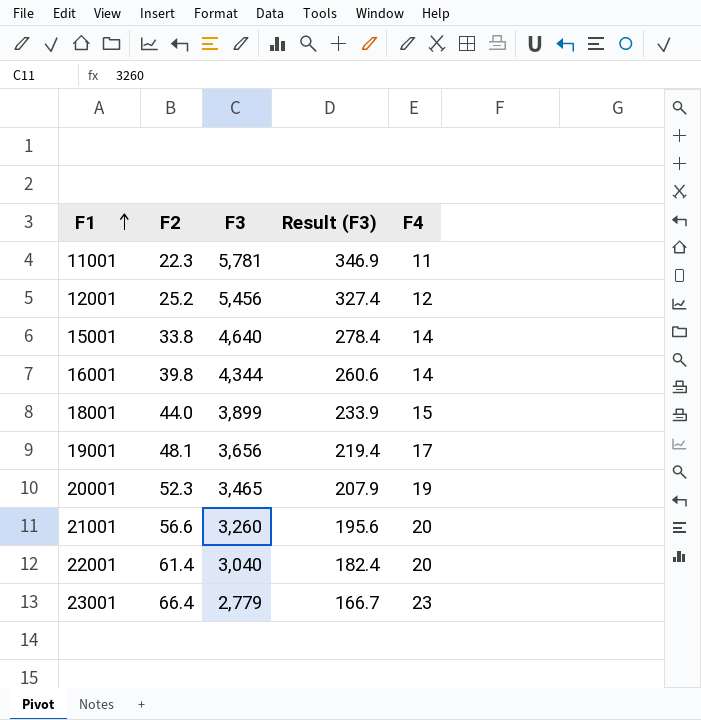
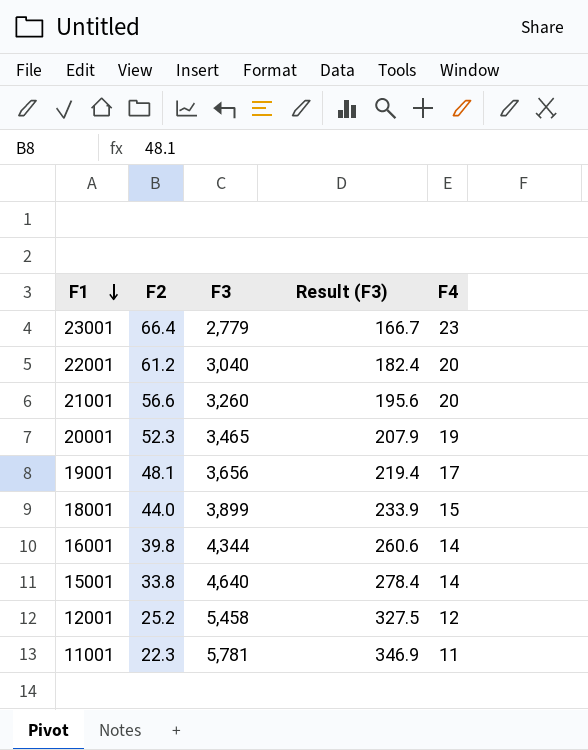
row order: F1 ascending -> F1 descending
22001 | F2: 61.4 -> 61.2
12001 | F3: 5,456 -> 5,458
12001 | Result (F3): 327.4 -> 327.5

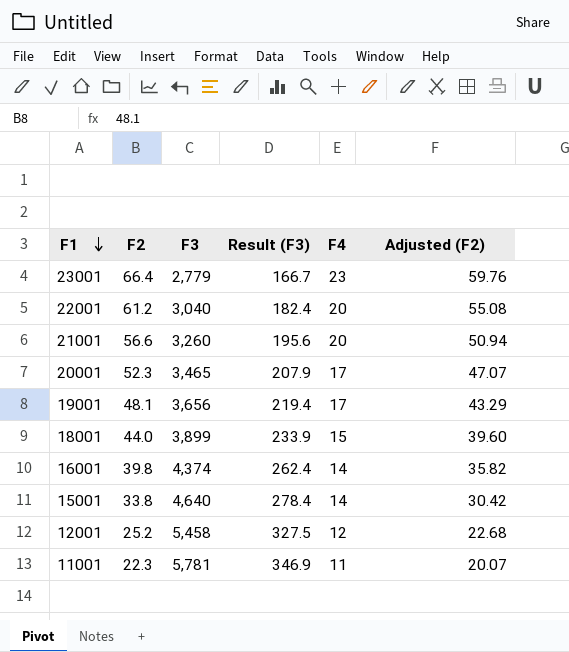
column Adjusted (F2) | formula: none -> [F2] * 0.9
20001 | F4: 19 -> 17
16001 | F3: 4,344 -> 4,374
16001 | Result (F3): 260.6 -> 262.4

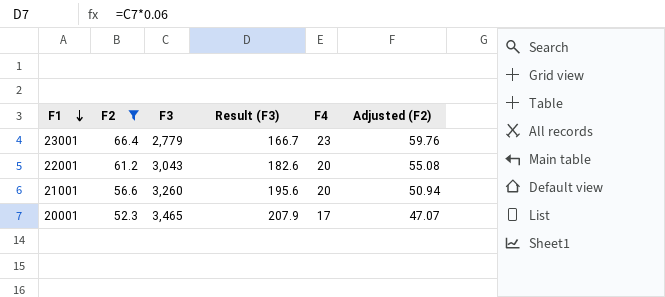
filter: none -> F2 >= 52.3
22001 | F3: 3,040 -> 3,043
22001 | Result (F3): 182.4 -> 182.6

